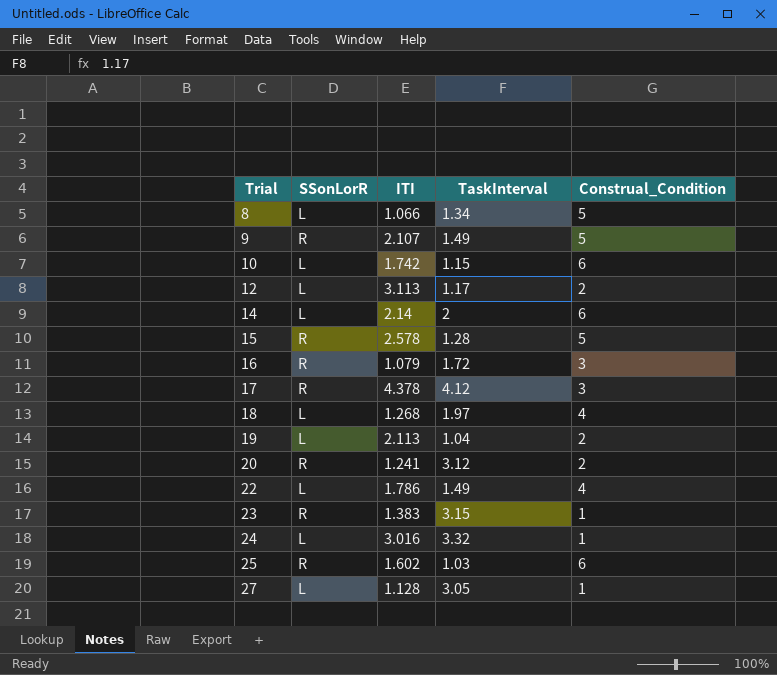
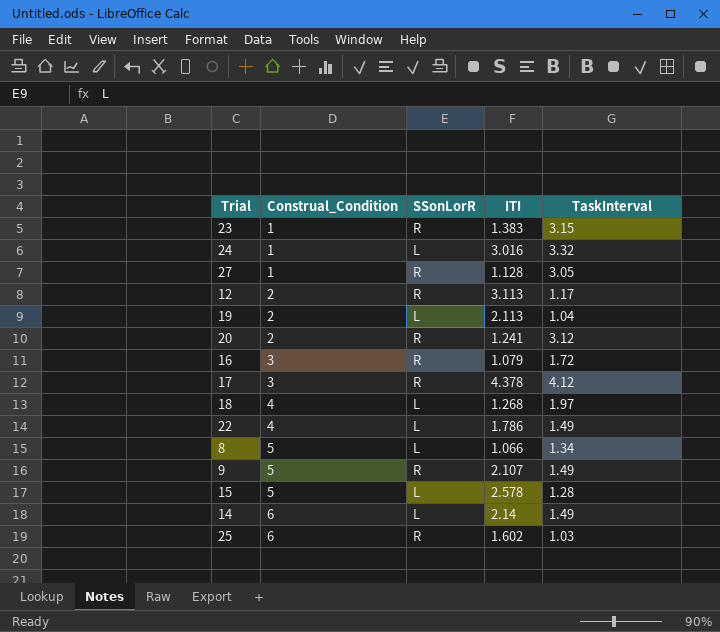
row order: Trial ascending -> Construal_Condition ascending
column Construal_Condition | position: 5 -> 2
row 10: L | 1.742 | 1.15 | 6 -> none
27 | SSonLorR: L -> R
12 | SSonLorR: L -> R
15 | SSonLorR: R -> L
14 | TaskInterval: 2 -> 1.49

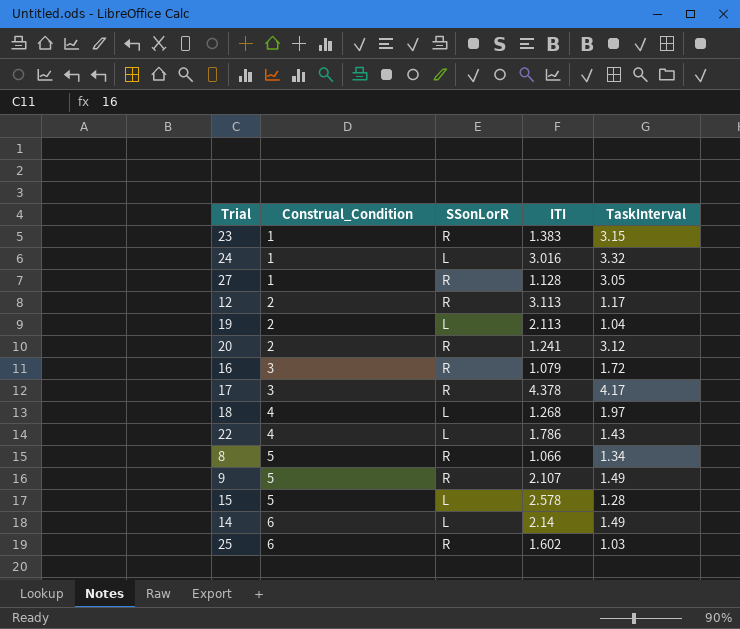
17 | TaskInterval: 4.12 -> 4.17
22 | TaskInterval: 1.49 -> 1.43
8 | SSonLorR: L -> R

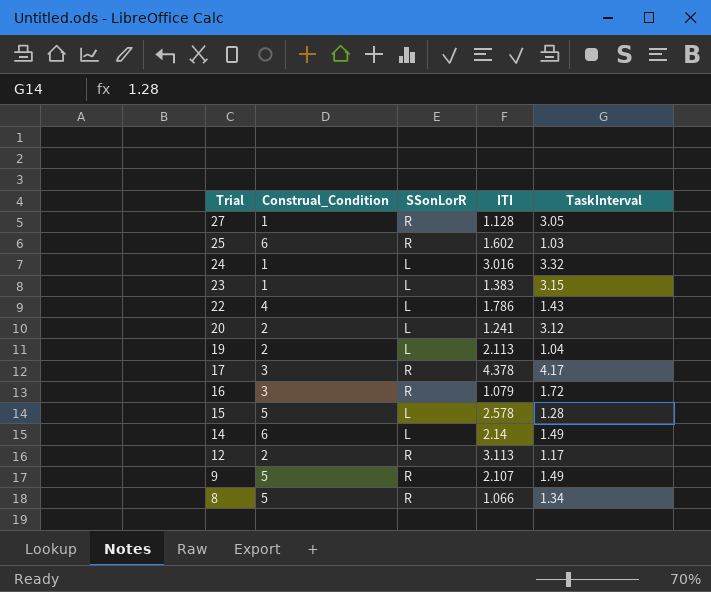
row order: Construal_Condition ascending -> Trial descending
row 18: 4 | L | 1.268 | 1.97 -> none
23 | SSonLorR: R -> L
20 | SSonLorR: R -> L

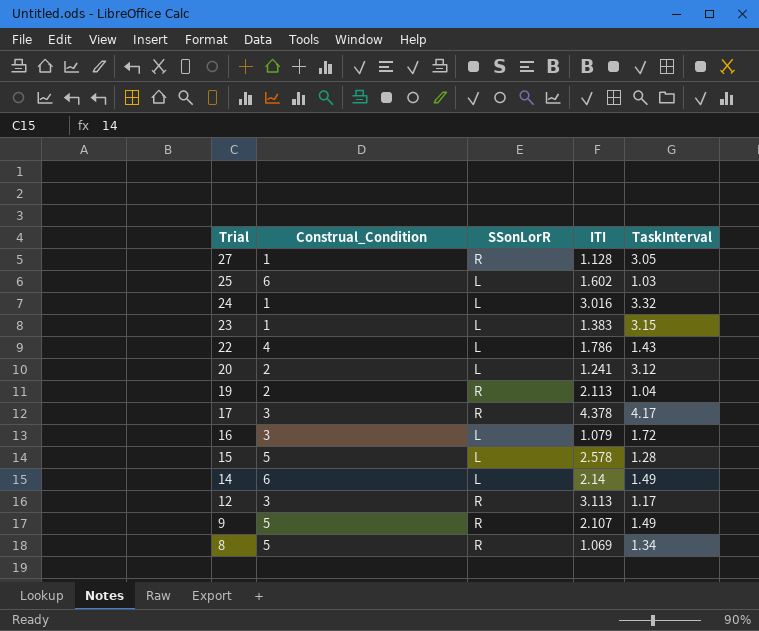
25 | SSonLorR: R -> L
19 | SSonLorR: L -> R
16 | SSonLorR: R -> L
12 | Construal_Condition: 2 -> 3
8 | ITI: 1.066 -> 1.069

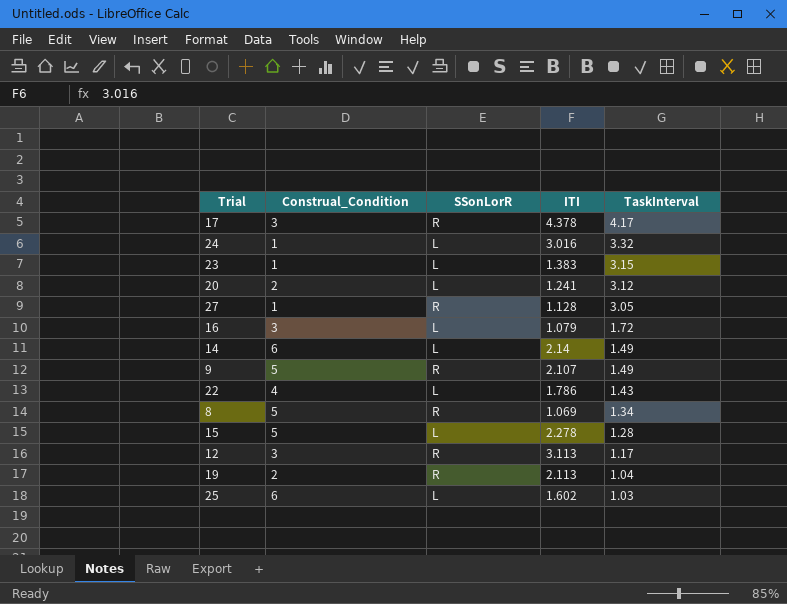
row order: Trial descending -> TaskInterval descending
15 | ITI: 2.578 -> 2.278

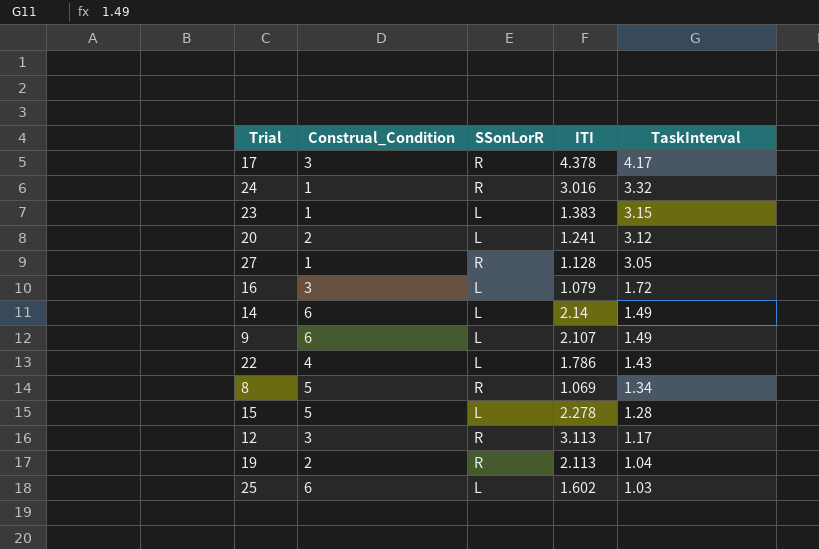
24 | SSonLorR: L -> R
9 | Construal_Condition: 5 -> 6
9 | SSonLorR: R -> L

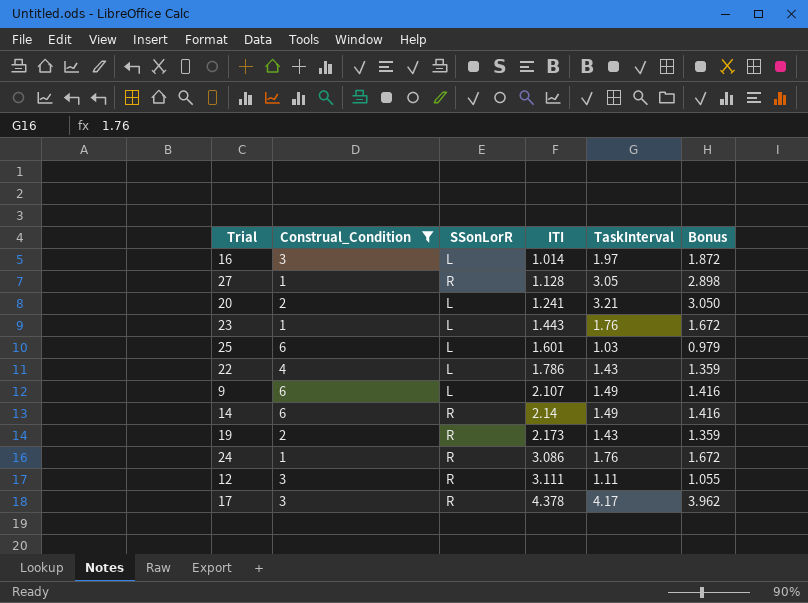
filter: none -> Construal_Condition != 5
row order: TaskInterval descending -> ITI ascending
column Bonus | formula: none -> [TaskInterval] * 0.95
16 | ITI: 1.079 -> 1.014
16 | TaskInterval: 1.72 -> 1.97
20 | TaskInterval: 3.12 -> 3.21
23 | ITI: 1.383 -> 1.443
23 | TaskInterval: 3.15 -> 1.76
25 | ITI: 1.602 -> 1.601
14 | SSonLorR: L -> R
19 | ITI: 2.113 -> 2.173
19 | TaskInterval: 1.04 -> 1.43
24 | ITI: 3.016 -> 3.086
24 | TaskInterval: 3.32 -> 1.76
12 | ITI: 3.113 -> 3.111
12 | TaskInterval: 1.17 -> 1.11

